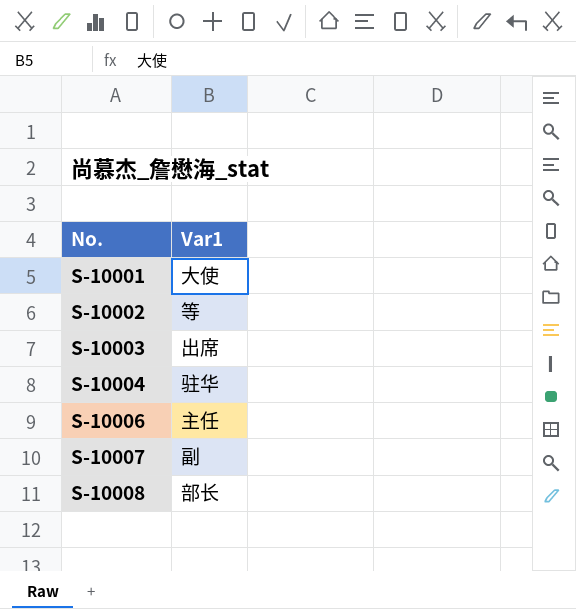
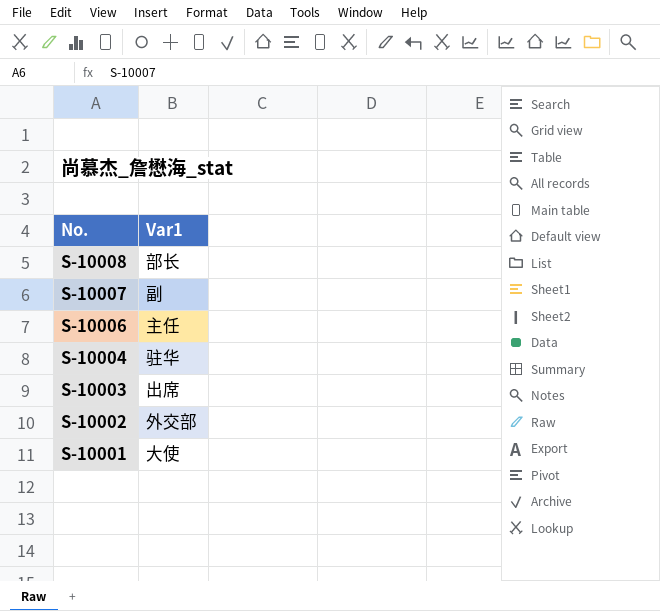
row order: No. ascending -> No. descending
S-10002 | Var1: 等 -> 外交部

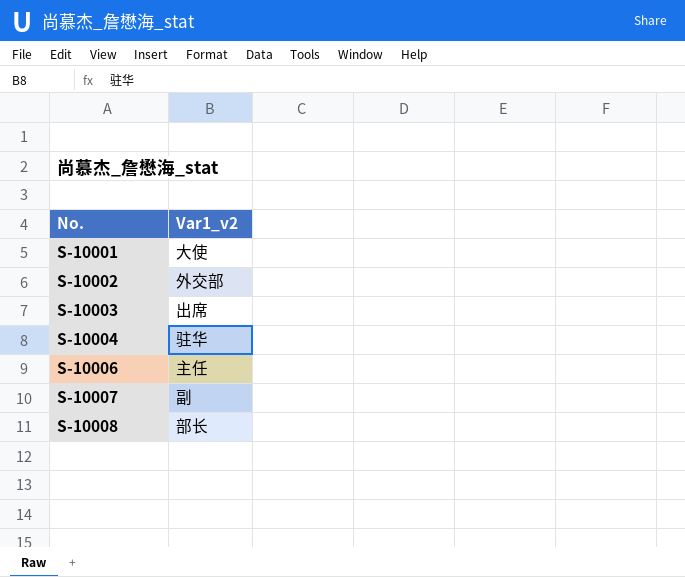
row order: No. descending -> No. ascending
column name: Var1 -> Var1_v2

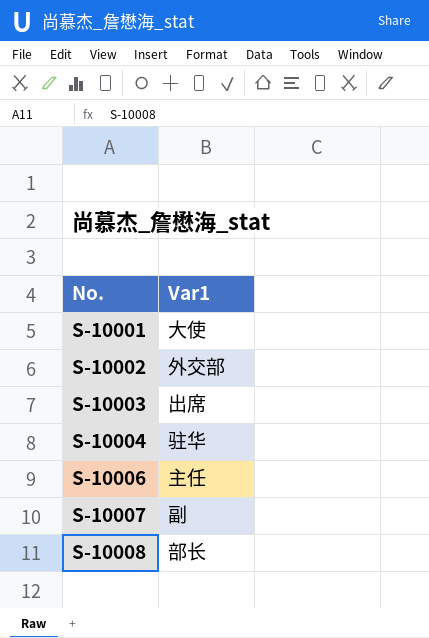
column name: Var1_v2 -> Var1

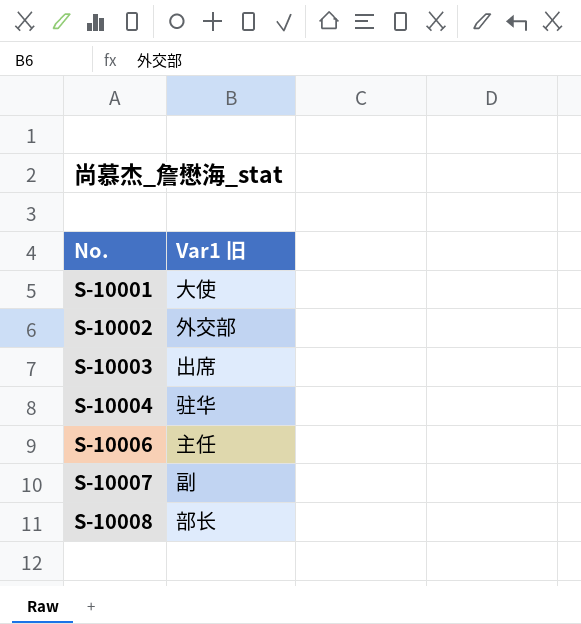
column name: Var1 -> Var1 旧

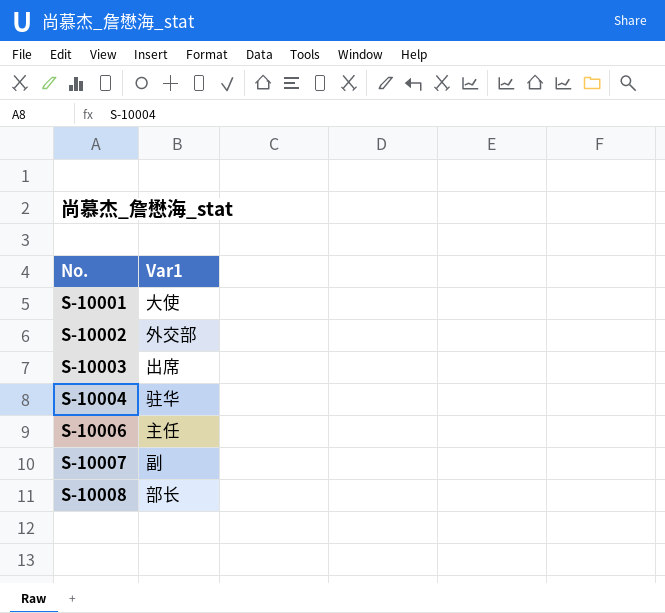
column name: Var1 旧 -> Var1

